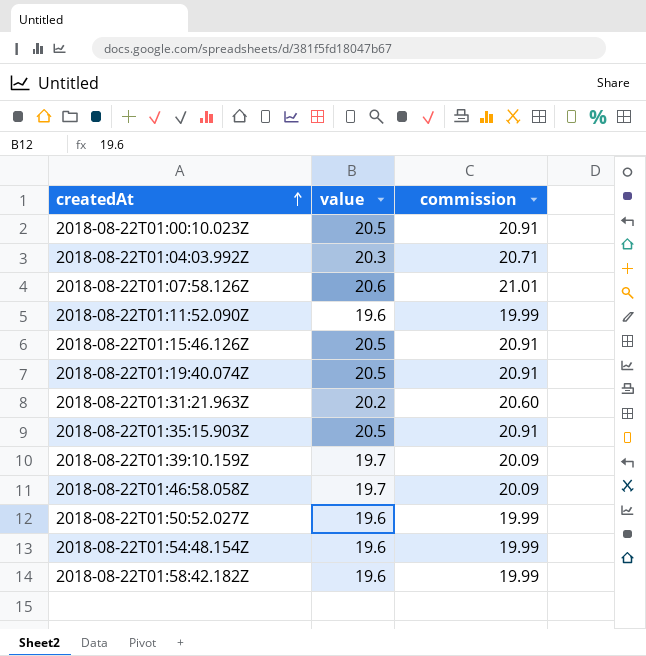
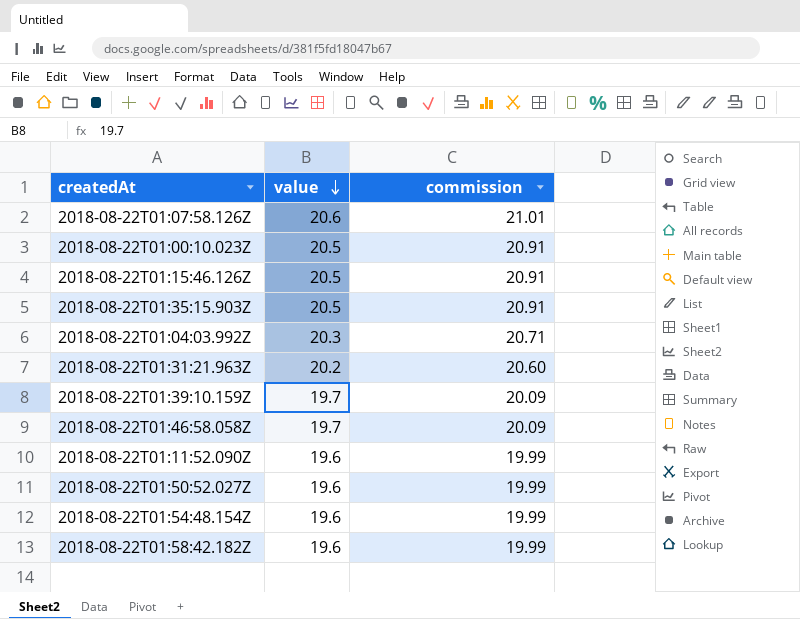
row order: createdAt ascending -> value descending
row 2018-08-22T01:19:40.074Z: 20.5 | 20.91 -> none

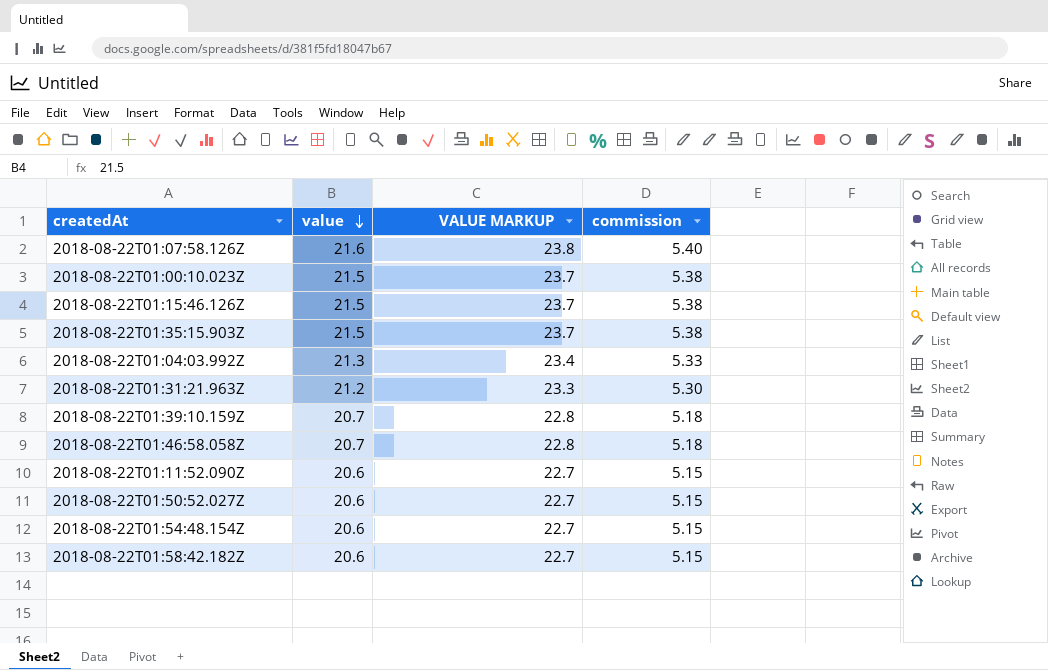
column VALUE MARKUP | formula: none -> [value] * 1.1
column commission | formula: [value] * 1.02 -> [value] * 0.25
2018-08-22T01:07:58.126Z | value: 20.6 -> 21.6
2018-08-22T01:00:10.023Z | value: 20.5 -> 21.5
2018-08-22T01:15:46.126Z | value: 20.5 -> 21.5
2018-08-22T01:35:15.903Z | value: 20.5 -> 21.5
2018-08-22T01:04:03.992Z | value: 20.3 -> 21.3
2018-08-22T01:31:21.963Z | value: 20.2 -> 21.2
2018-08-22T01:39:10.159Z | value: 19.7 -> 20.7
2018-08-22T01:46:58.058Z | value: 19.7 -> 20.7
2018-08-22T01:11:52.090Z | value: 19.6 -> 20.6
2018-08-22T01:50:52.027Z | value: 19.6 -> 20.6
2018-08-22T01:54:48.154Z | value: 19.6 -> 20.6
2018-08-22T01:58:42.182Z | value: 19.6 -> 20.6

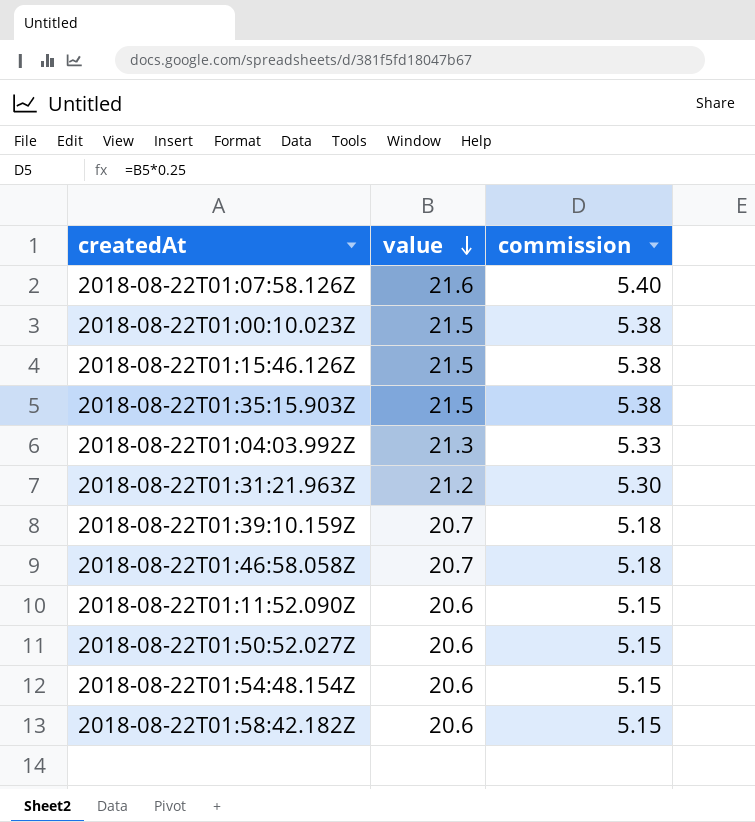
column VALUE MARKUP | formula: [value] * 1.1 -> none

